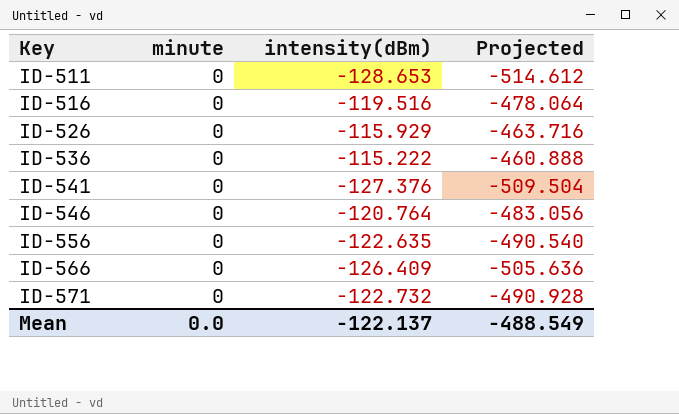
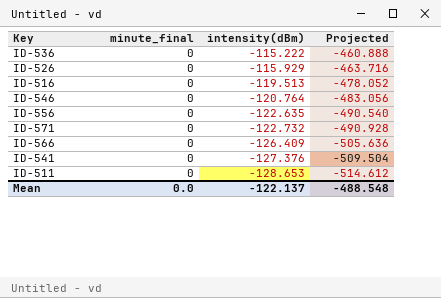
row order: Key ascending -> intensity(dBm) descending
column name: minute -> minute_final
ID-516 | intensity(dBm): -119.516 -> -119.513
ID-516 | Projected: -478.064 -> -478.052
Mean | Projected: -488.549 -> -488.548

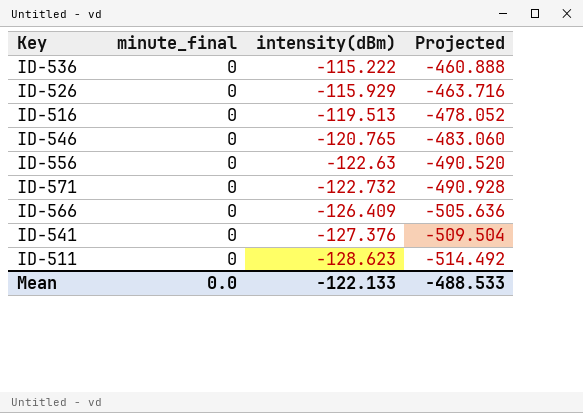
ID-546 | intensity(dBm): -120.764 -> -120.765
ID-546 | Projected: -483.056 -> -483.060
ID-556 | intensity(dBm): -122.635 -> -122.63
ID-556 | Projected: -490.540 -> -490.520
ID-511 | intensity(dBm): -128.653 -> -128.623
ID-511 | Projected: -514.612 -> -514.492
Mean | intensity(dBm): -122.137 -> -122.133
Mean | Projected: -488.548 -> -488.533

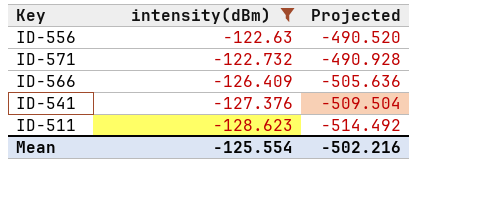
filter: none -> intensity(dBm) <= -122.63
column minute_final | position: 2 -> none
Mean | intensity(dBm): -122.133 -> -125.554
Mean | Projected: -488.533 -> -502.216

